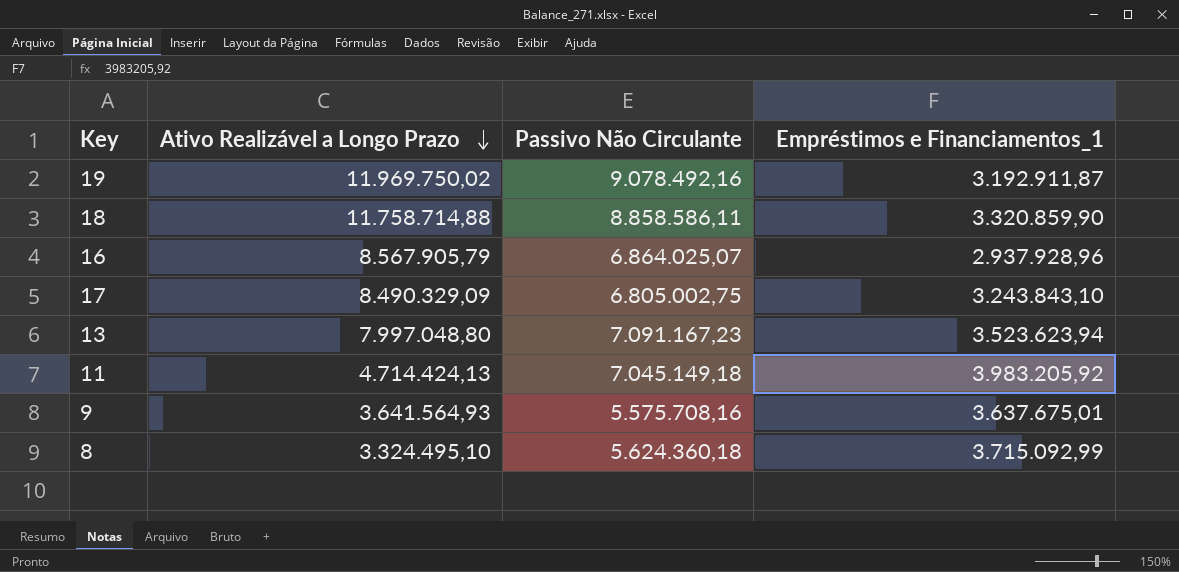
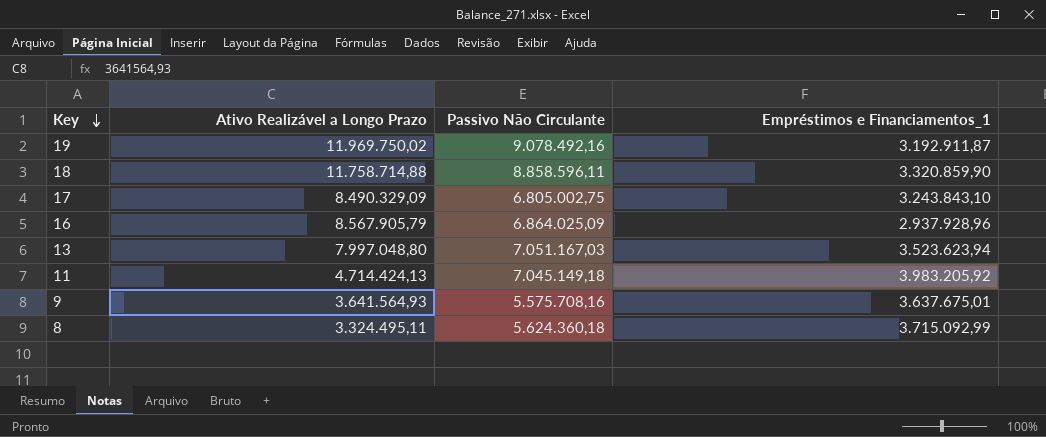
row order: Ativo Realizável a Longo Prazo descending -> Key descending
18 | Passivo Não Circulante: 8.858.586,11 -> 8.858.596,11
16 | Passivo Não Circulante: 6.864.025,07 -> 6.864.025,09
13 | Passivo Não Circulante: 7.091.167,23 -> 7.051.167,03
8 | Ativo Realizável a Longo Prazo: 3.324.495,10 -> 3.324.495,11

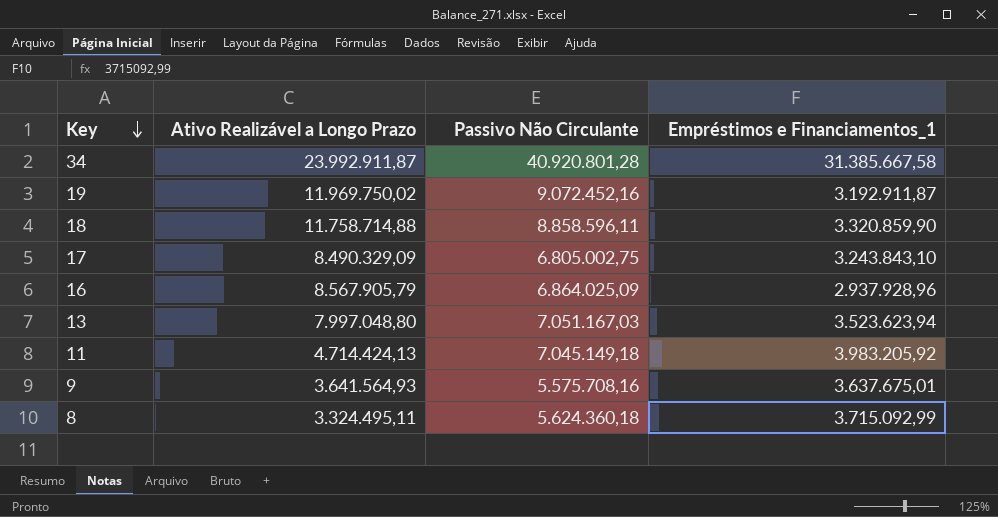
row 34: none -> 23.992.911,87 | 40.920.801,28 | 31.385.667,58
19 | Passivo Não Circulante: 9.078.492,16 -> 9.072.452,16

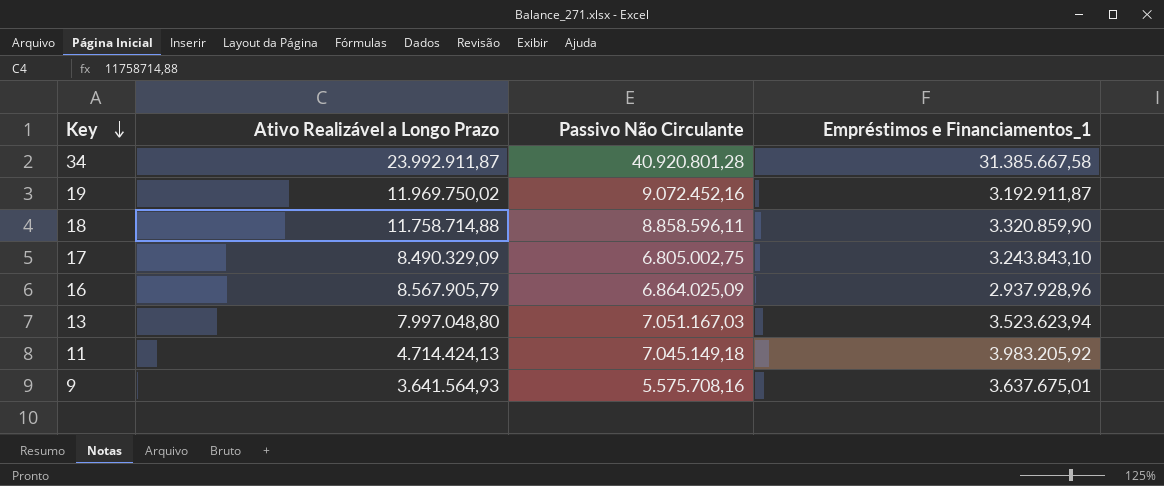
row 8: 3.324.495,11 | 5.624.360,18 | 3.715.092,99 -> none

